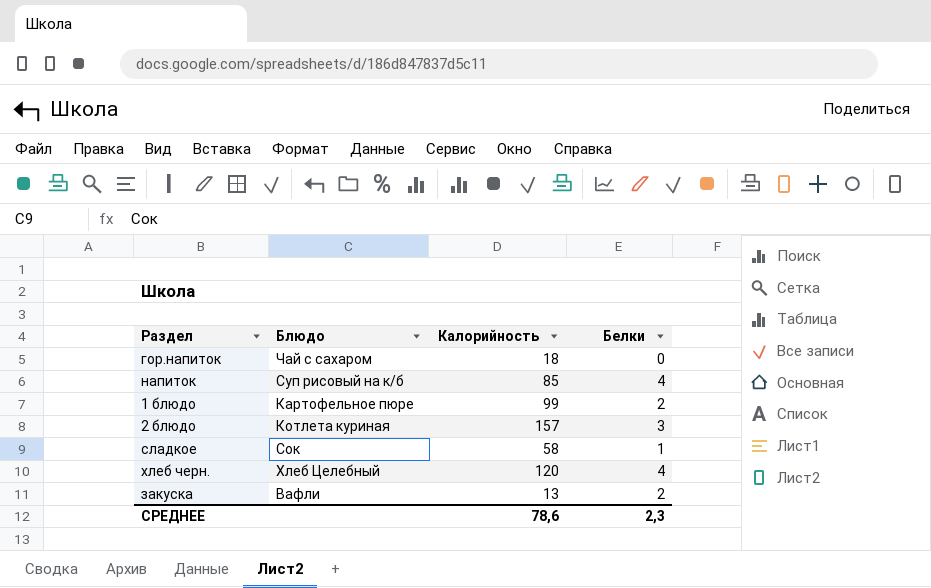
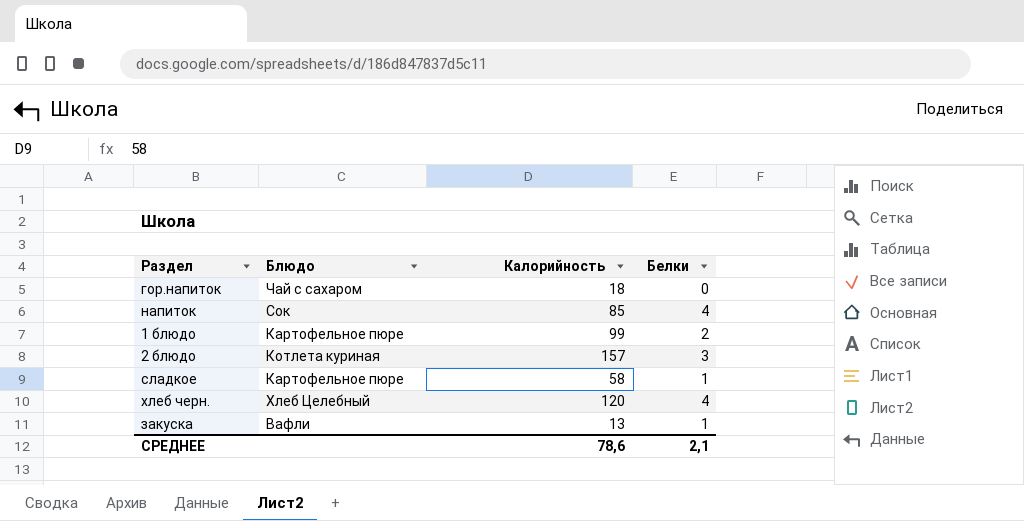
напиток | Блюдо: Суп рисовый на к/б -> Сок
сладкое | Блюдо: Сок -> Картофельное пюре
закуска | Белки: 2 -> 1
СРЕДНЕЕ | Белки: 2,3 -> 2,1

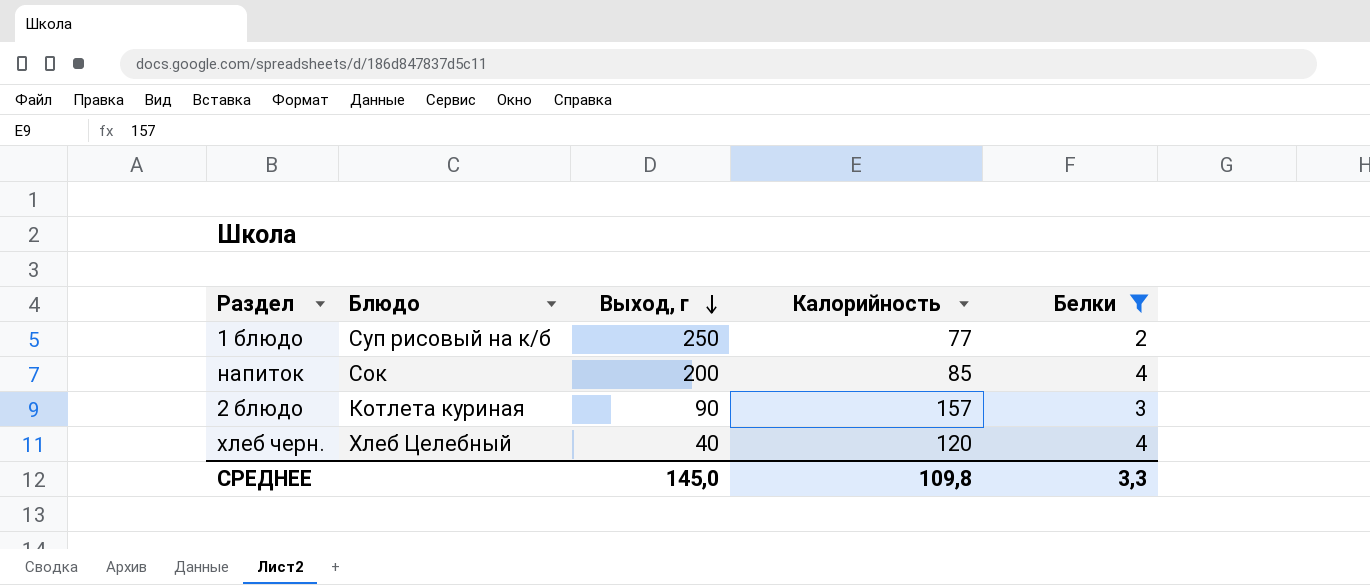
filter: none -> Белки >= 2
row order: none -> Выход, г descending
column Выход, г | position: none -> 3
1 блюдо | Блюдо: Картофельное пюре -> Суп рисовый на к/б
1 блюдо | Калорийность: 99 -> 77
СРЕДНЕЕ | Калорийность: 78,6 -> 109,8
СРЕДНЕЕ | Белки: 2,1 -> 3,3

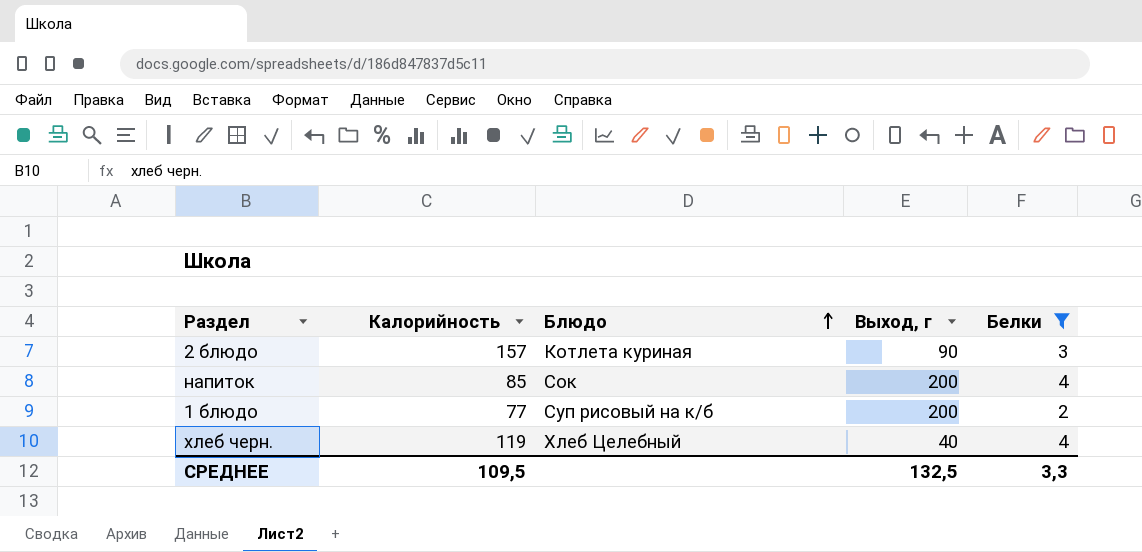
row order: Выход, г descending -> Блюдо ascending
column Калорийность | position: 4 -> 2
1 блюдо | Выход, г: 250 -> 200
хлеб черн. | Калорийность: 120 -> 119
СРЕДНЕЕ | Калорийность: 109,8 -> 109,5
СРЕДНЕЕ | Выход, г: 145,0 -> 132,5

